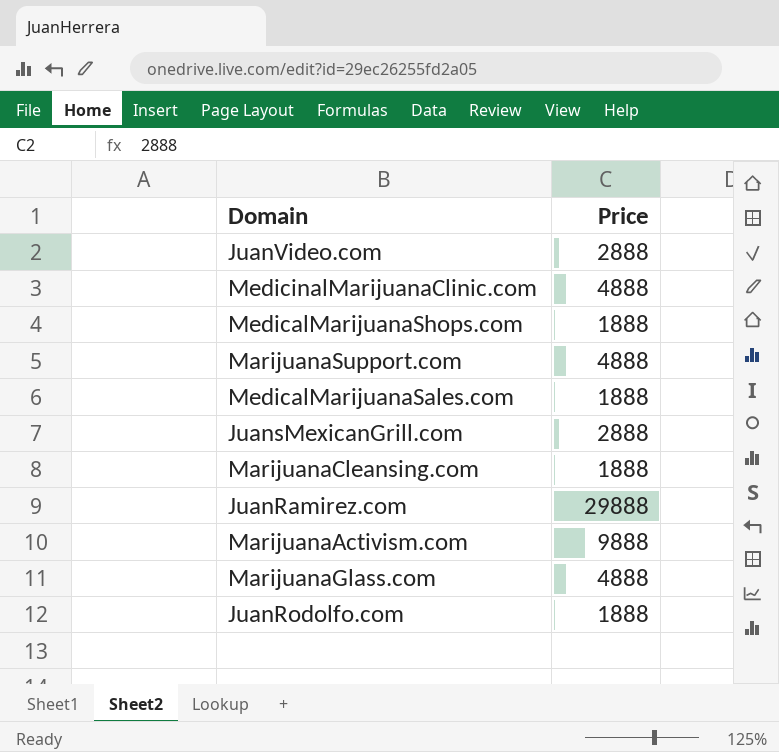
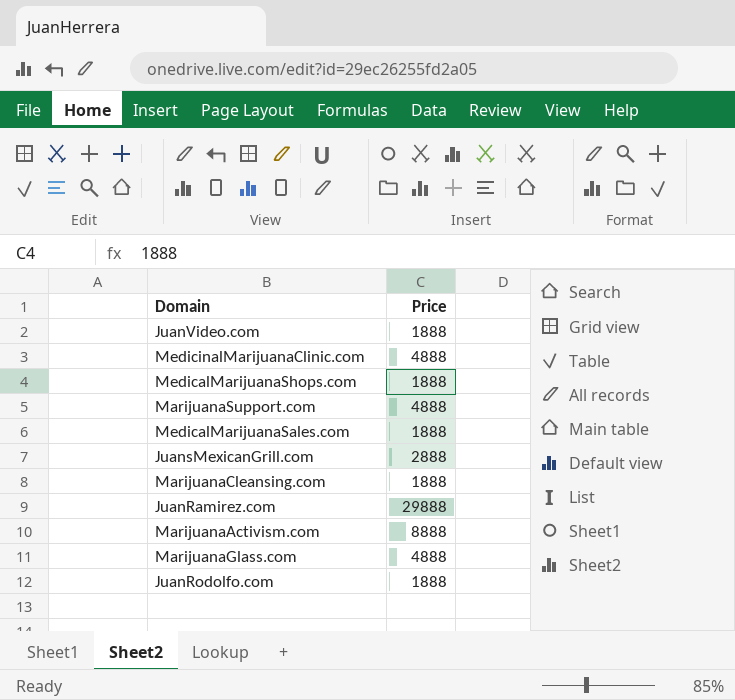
JuanVideo.com | Price: 2888 -> 1888
MarijuanaActivism.com | Price: 9888 -> 8888

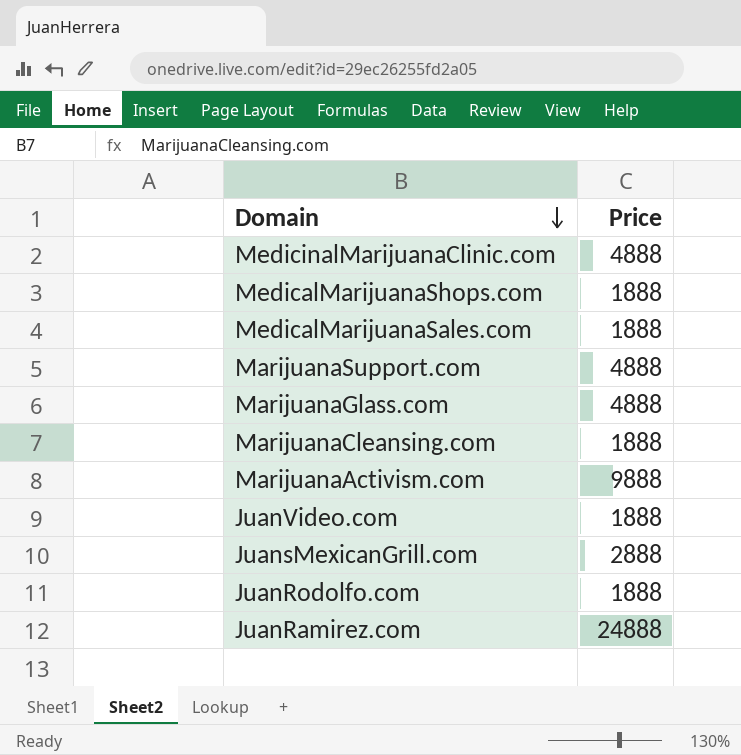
row order: none -> Domain descending
MarijuanaActivism.com | Price: 8888 -> 9888
JuanRamirez.com | Price: 29888 -> 24888

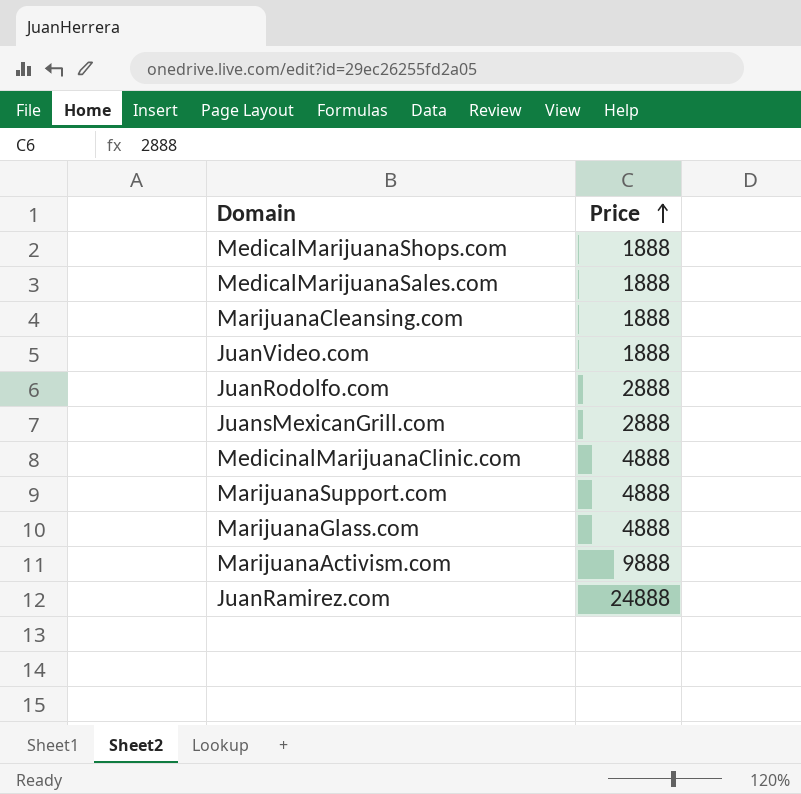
row order: Domain descending -> Price ascending
JuanRodolfo.com | Price: 1888 -> 2888

